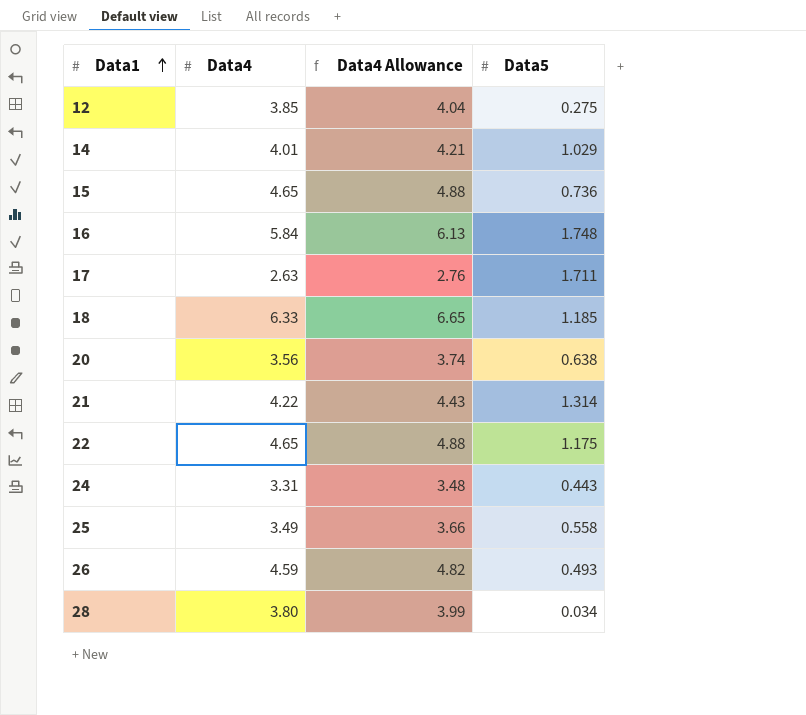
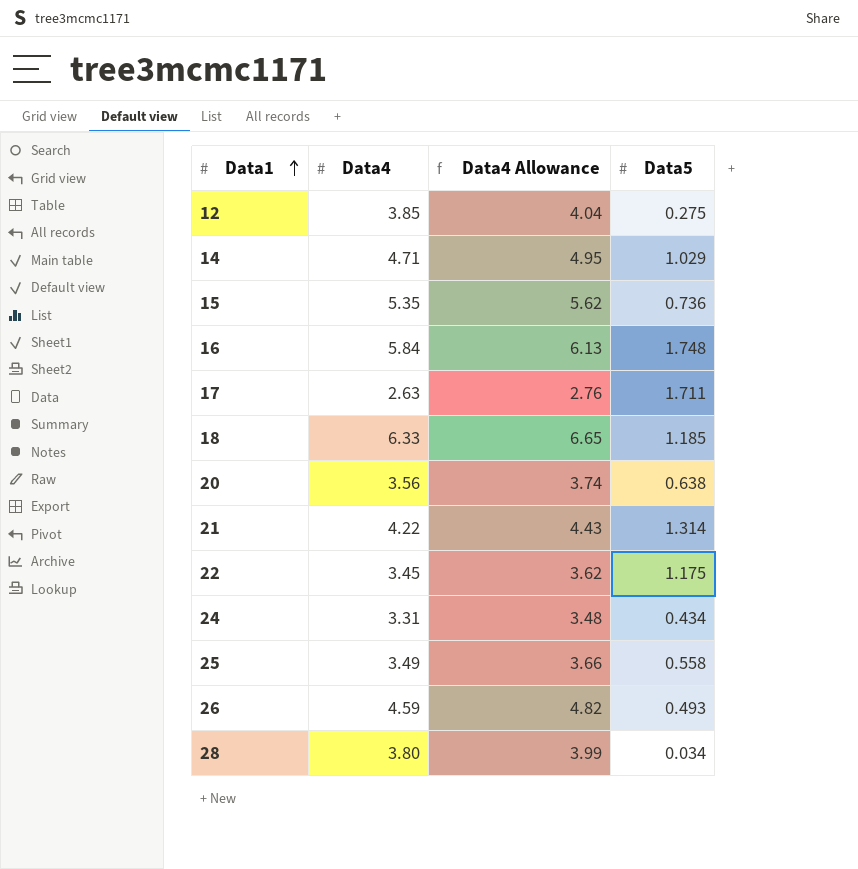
14 | Data4: 4.01 -> 4.71
14 | Data4 Allowance: 4.21 -> 4.95
15 | Data4: 4.65 -> 5.35
15 | Data4 Allowance: 4.88 -> 5.62
22 | Data4: 4.65 -> 3.45
22 | Data4 Allowance: 4.88 -> 3.62
24 | Data5: 0.443 -> 0.434

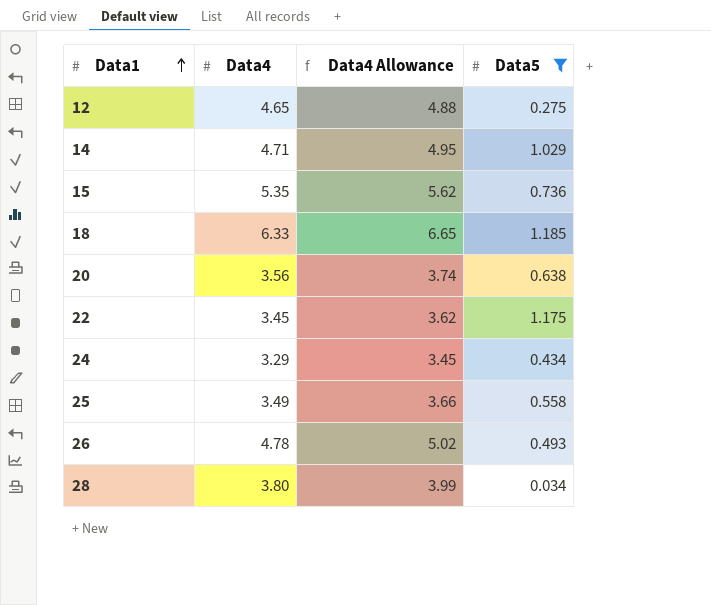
filter: none -> Data5 <= 1.185
12 | Data4: 3.85 -> 4.65
12 | Data4 Allowance: 4.04 -> 4.88
24 | Data4: 3.31 -> 3.29
24 | Data4 Allowance: 3.48 -> 3.45
26 | Data4: 4.59 -> 4.78
26 | Data4 Allowance: 4.82 -> 5.02

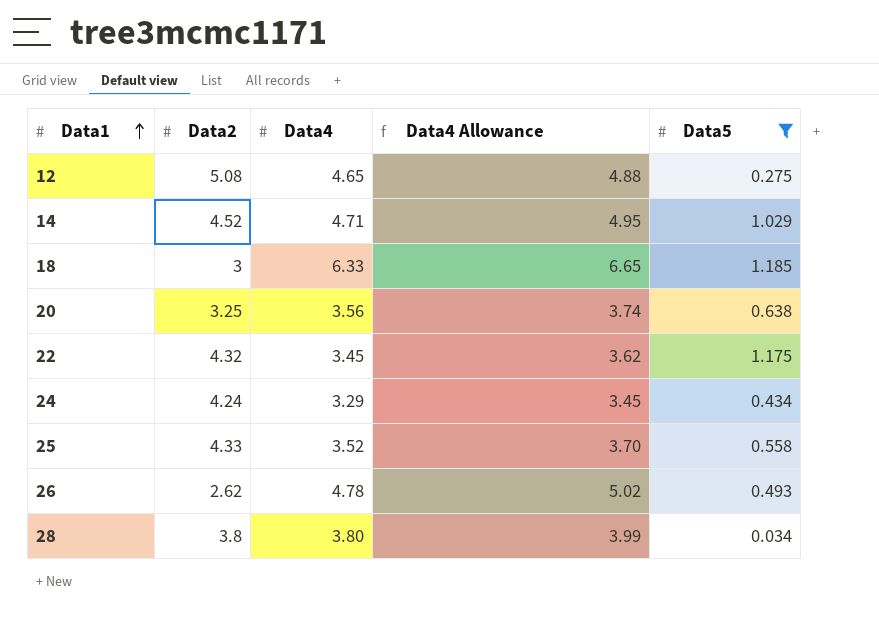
column Data2 | position: none -> 2
row 15: 5.35 | 5.62 | 0.736 -> none
25 | Data4: 3.49 -> 3.52
25 | Data4 Allowance: 3.66 -> 3.70

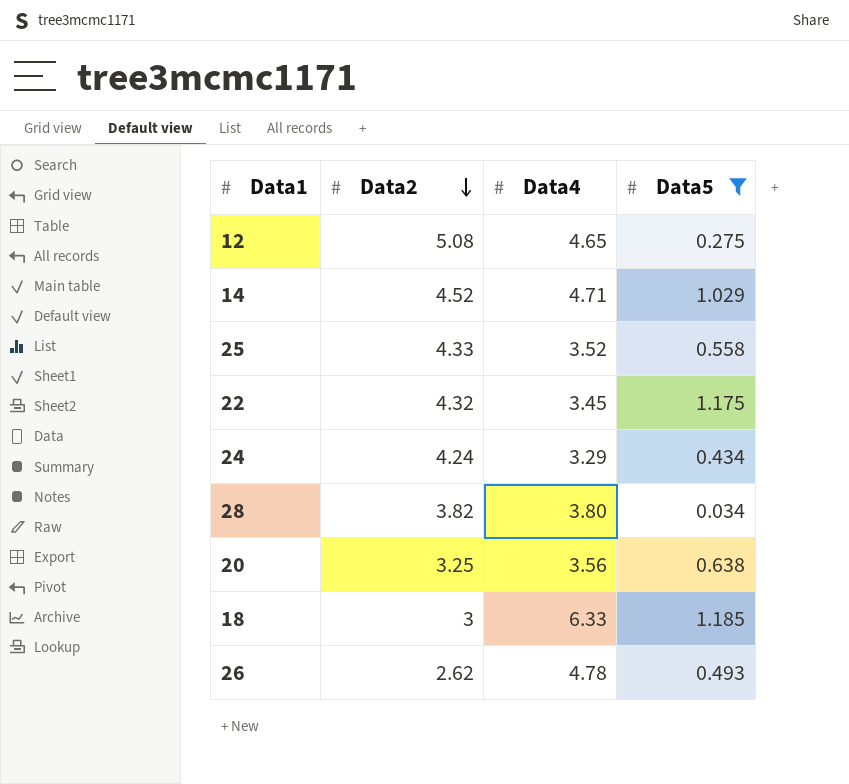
row order: Data1 ascending -> Data2 descending
column Data4 Allowance | formula: [Data4] * 1.05 -> none
28 | Data2: 3.8 -> 3.82

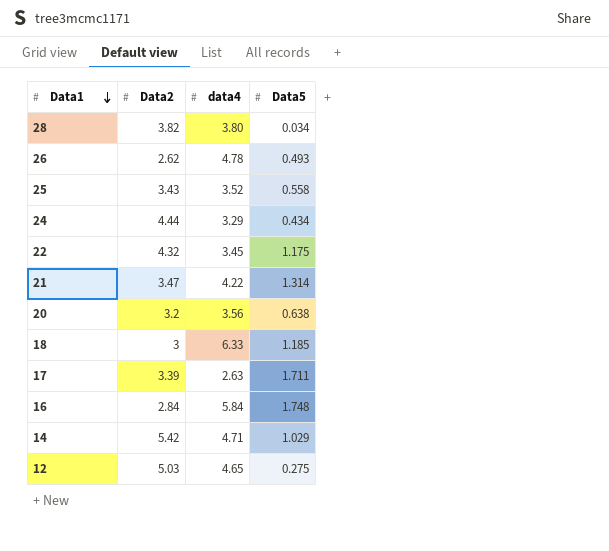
filter: Data5 <= 1.185 -> none
row order: Data2 descending -> Data1 descending
column name: Data4 -> data4
25 | Data2: 4.33 -> 3.43
24 | Data2: 4.24 -> 4.44
20 | Data2: 3.25 -> 3.2
14 | Data2: 4.52 -> 5.42
12 | Data2: 5.08 -> 5.03

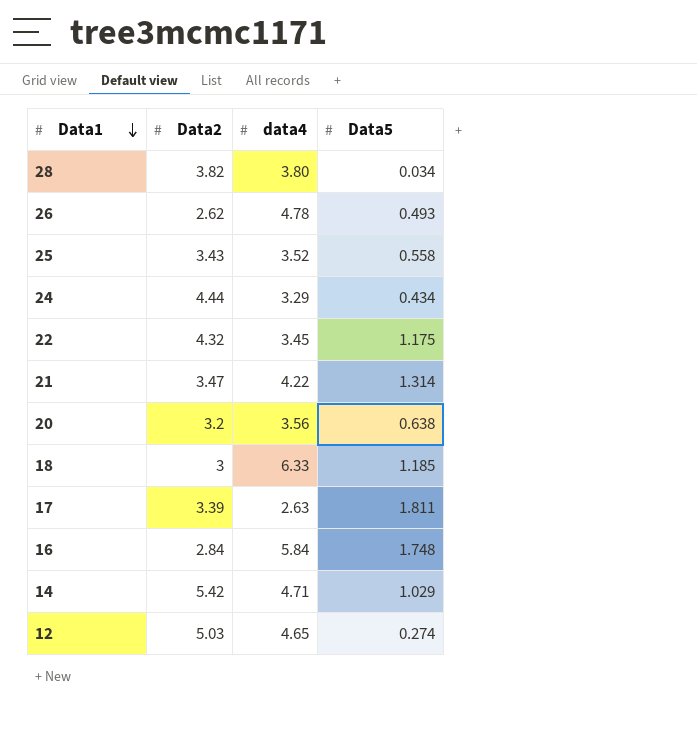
17 | Data5: 1.711 -> 1.811
12 | Data5: 0.275 -> 0.274

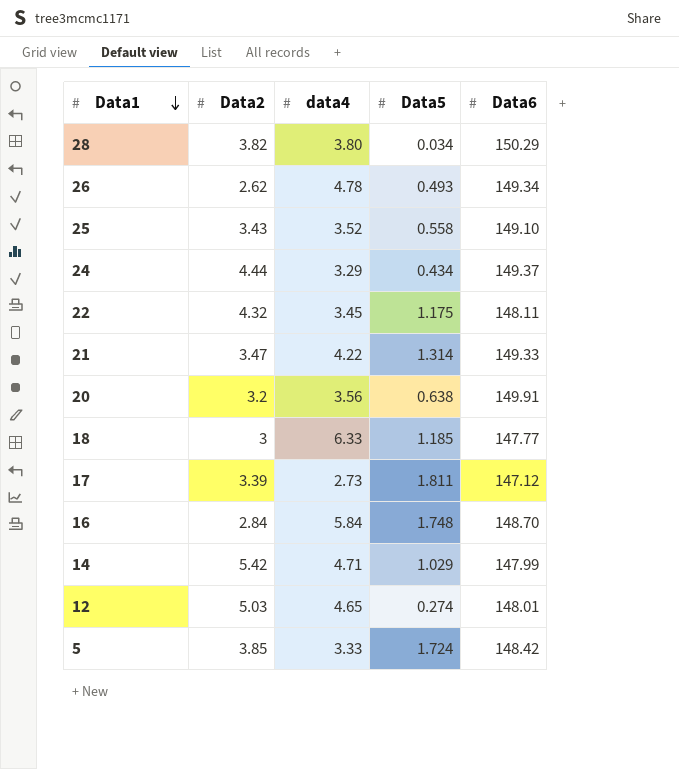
column Data6 | position: none -> 5
17 | data4: 2.63 -> 2.73
row 5: none -> 3.85 | 3.33 | 1.724 | 148.42

